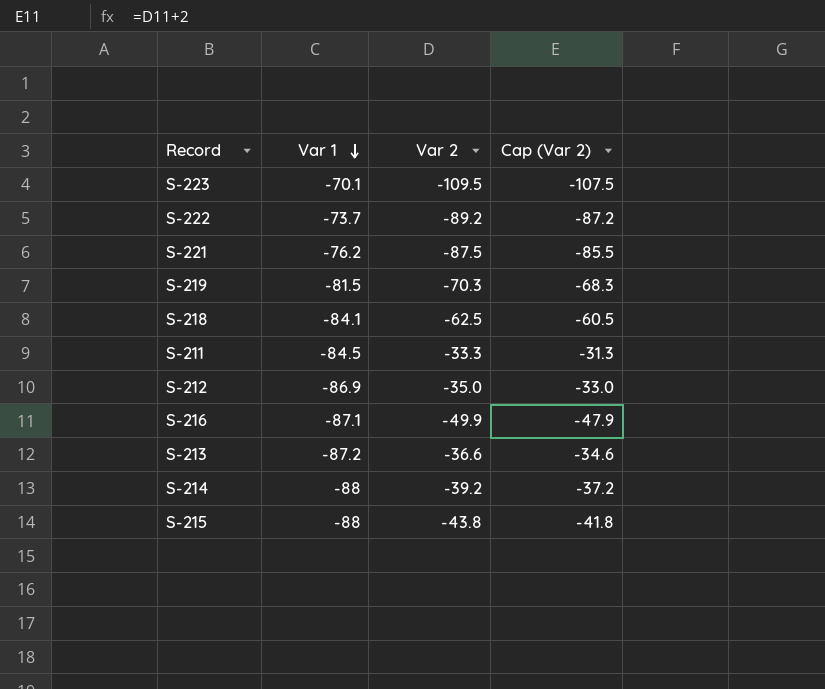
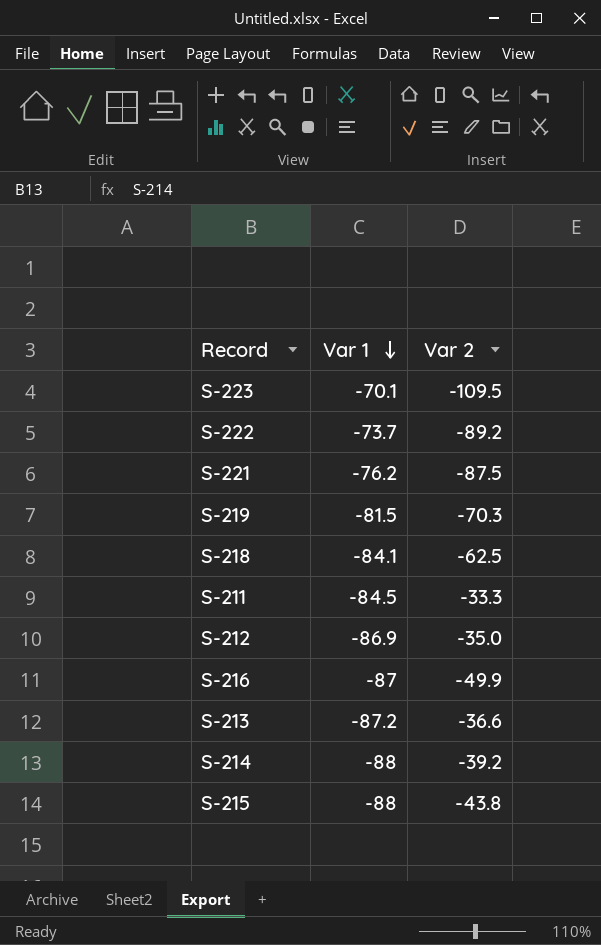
column Cap (Var 2) | formula: [Var 2] + 2 -> none
S-216 | Var 1: -87.1 -> -87

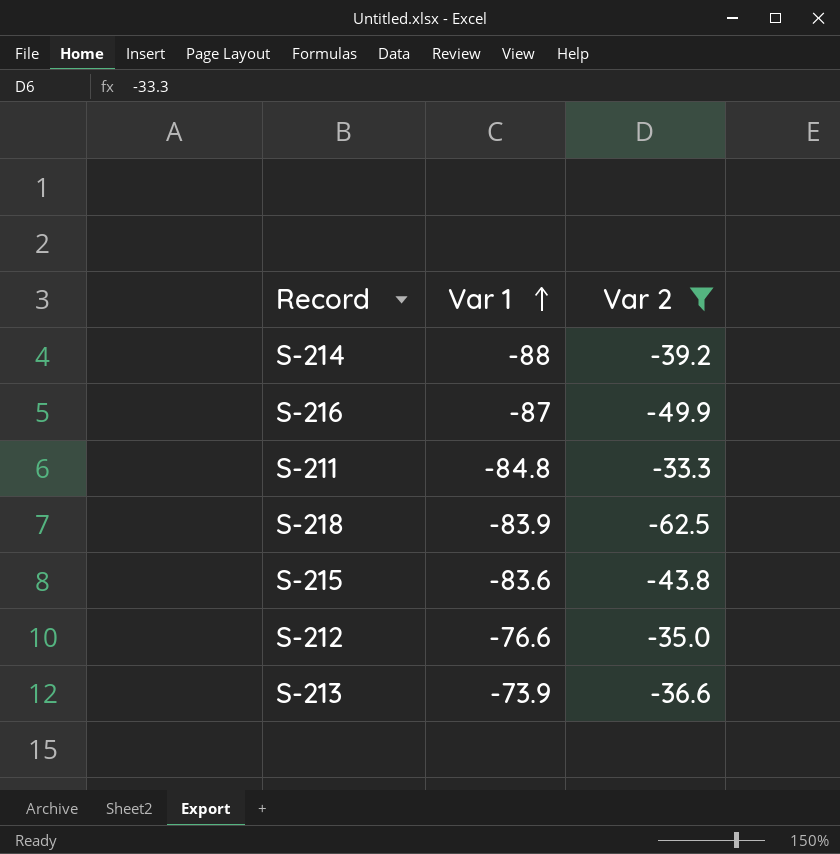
filter: none -> Var 2 >= -62.5
row order: Var 1 descending -> Var 1 ascending
S-211 | Var 1: -84.5 -> -84.8
S-218 | Var 1: -84.1 -> -83.9
S-215 | Var 1: -88 -> -83.6
S-212 | Var 1: -86.9 -> -76.6
S-213 | Var 1: -87.2 -> -73.9

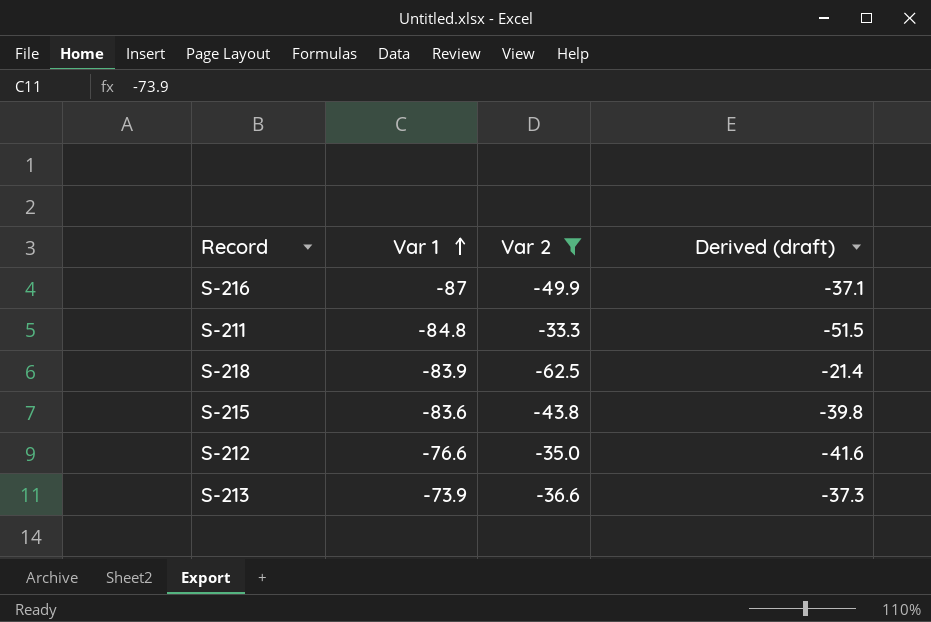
column Derived (draft) | formula: none -> [Var 1] - [Var 2]
row S-214: -88 | -39.2 -> none

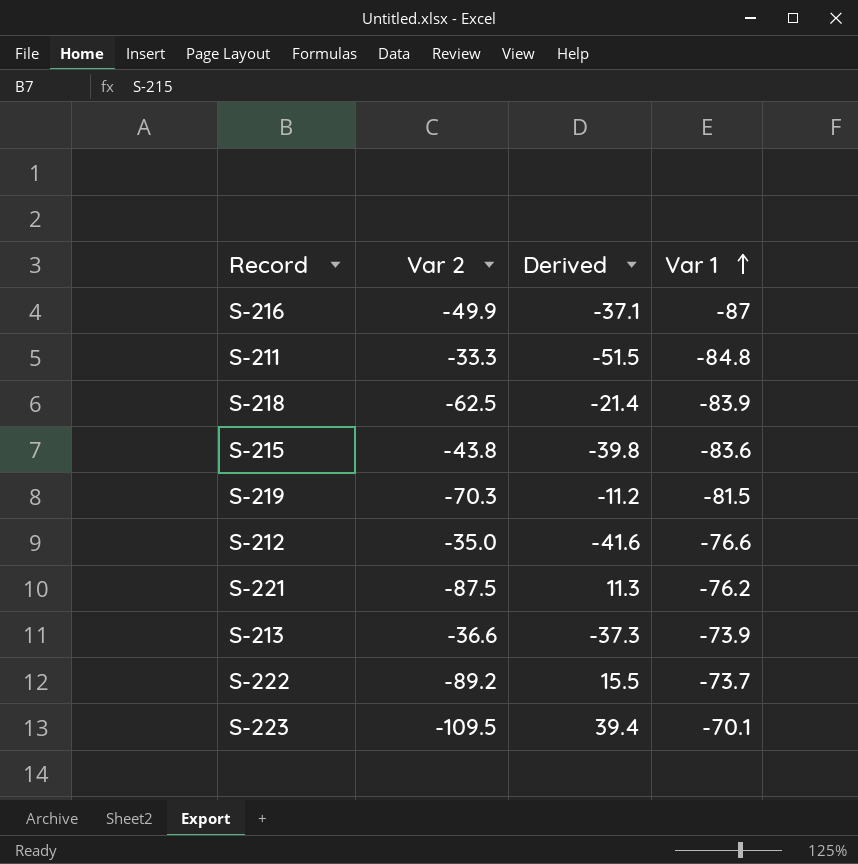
filter: Var 2 >= -62.5 -> none
column name: Derived (draft) -> Derived
column Var 1 | position: 2 -> 4

